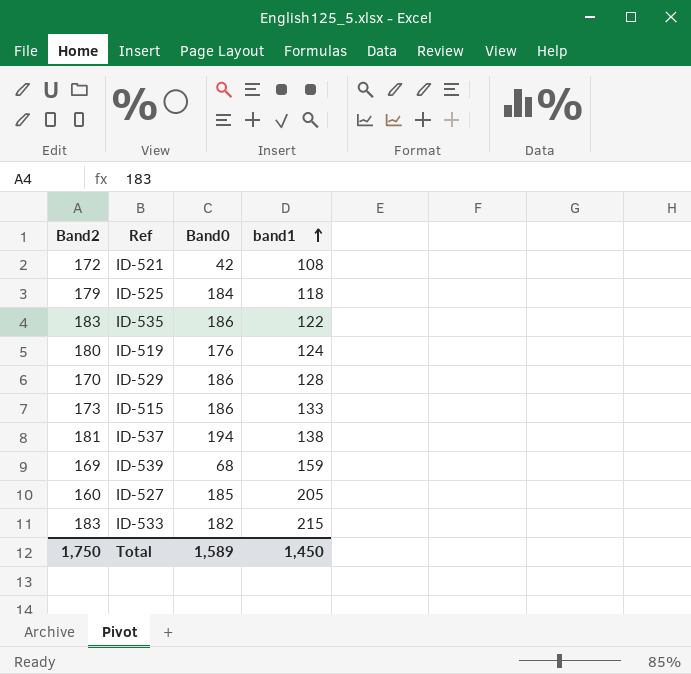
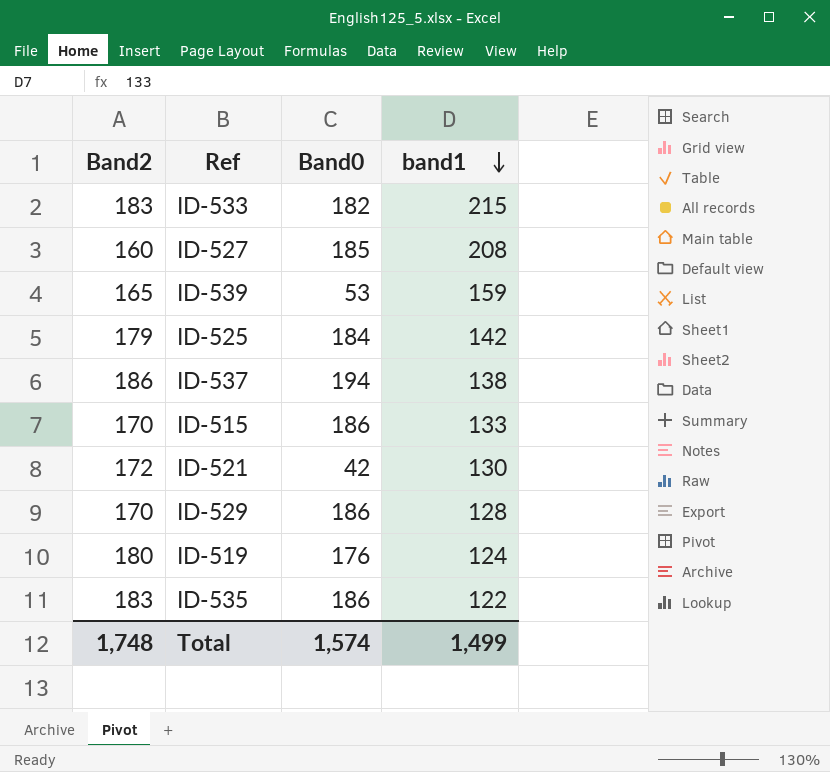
row order: band1 ascending -> band1 descending
ID-527 | band1: 205 -> 208
ID-539 | Band2: 169 -> 165
ID-539 | Band0: 68 -> 53
ID-525 | band1: 118 -> 142
ID-537 | Band2: 181 -> 186
ID-515 | Band2: 173 -> 170
ID-521 | band1: 108 -> 130
Total | Band2: 1,750 -> 1,748
Total | Band0: 1,589 -> 1,574
Total | band1: 1,450 -> 1,499

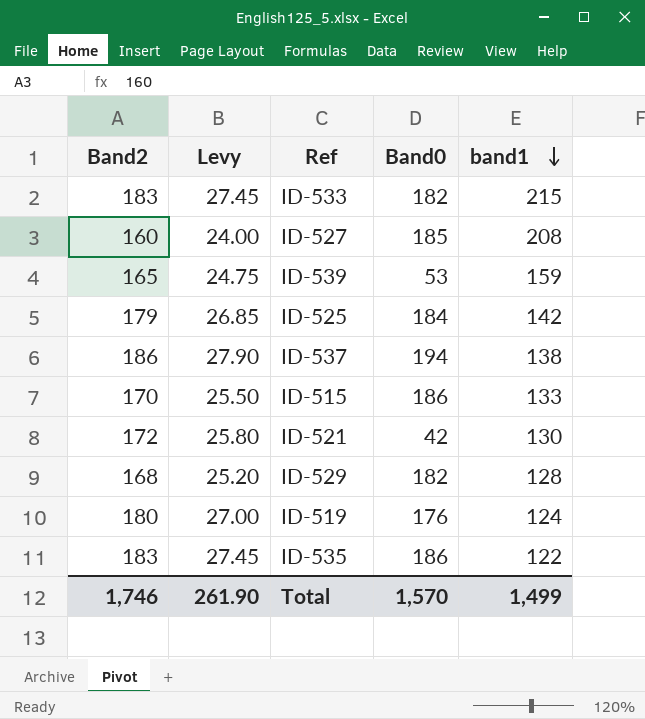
column Levy | formula: none -> [Band2] * 0.15
ID-529 | Band2: 170 -> 168
ID-529 | Band0: 186 -> 182
Total | Band2: 1,748 -> 1,746
Total | Band0: 1,574 -> 1,570

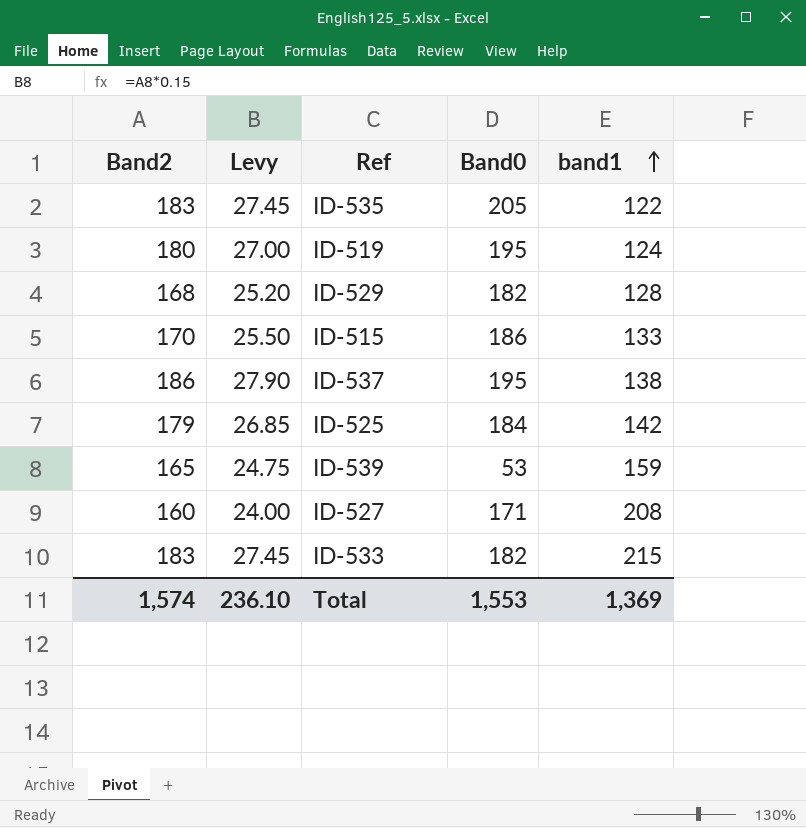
row order: band1 descending -> band1 ascending
row ID-521: 172 | 25.80 | 42 | 130 -> none
ID-535 | Band0: 186 -> 205
ID-519 | Band0: 176 -> 195
ID-537 | Band0: 194 -> 195
ID-527 | Band0: 185 -> 171
Total | Band2: 1,746 -> 1,574
Total | Levy: 261.90 -> 236.10
Total | Band0: 1,570 -> 1,553
Total | band1: 1,499 -> 1,369

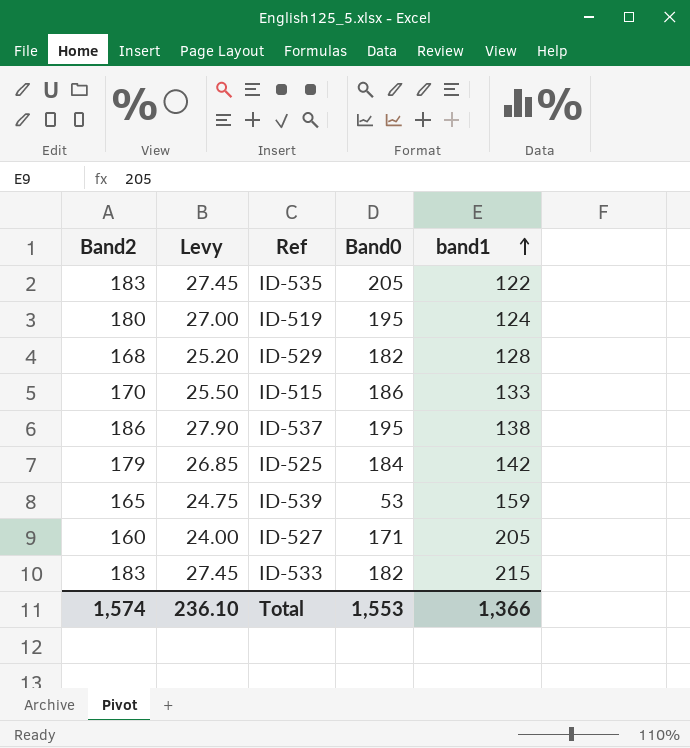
ID-527 | band1: 208 -> 205
Total | band1: 1,369 -> 1,366

